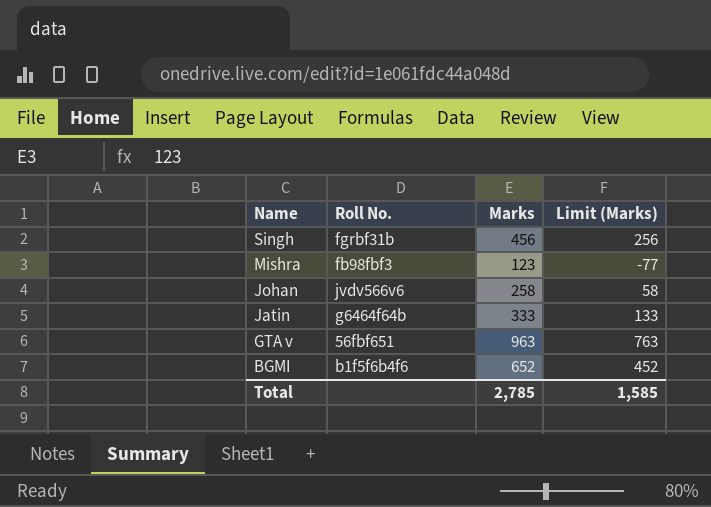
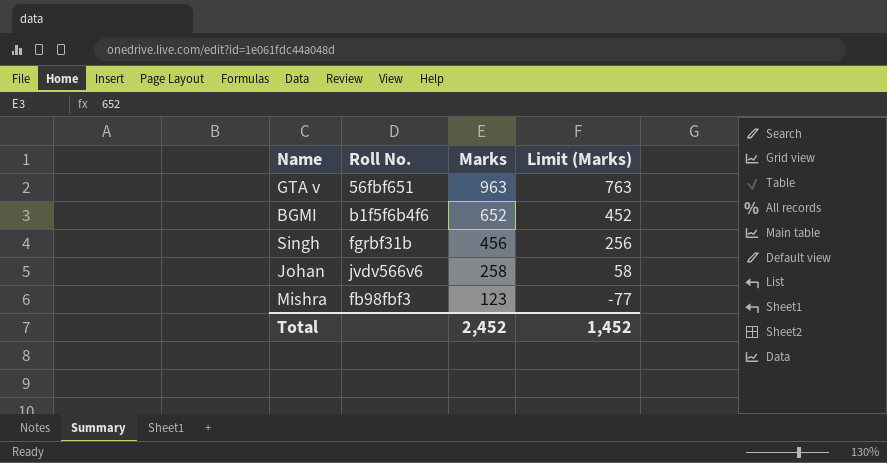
row order: Name descending -> Marks descending
row Jatin: g6464f64b | 333 | 133 -> none
Total | Marks: 2,785 -> 2,452
Total | Limit (Marks): 1,585 -> 1,452

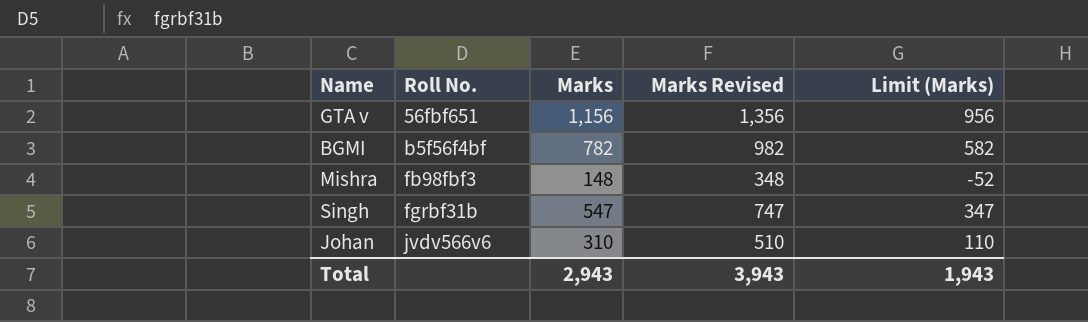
row order: Marks descending -> Roll No. ascending
column Marks Revised | formula: none -> [Marks] + 200
GTA v | Marks: 963 -> 1,156
GTA v | Limit (Marks): 763 -> 956
BGMI | Roll No.: b1f5f6b4f6 -> b5f56f4bf
BGMI | Marks: 652 -> 782
BGMI | Limit (Marks): 452 -> 582
Mishra | Marks: 123 -> 148
Mishra | Limit (Marks): -77 -> -52
Singh | Marks: 456 -> 547
Singh | Limit (Marks): 256 -> 347
Johan | Marks: 258 -> 310
Johan | Limit (Marks): 58 -> 110
Total | Marks: 2,452 -> 2,943
Total | Limit (Marks): 1,452 -> 1,943

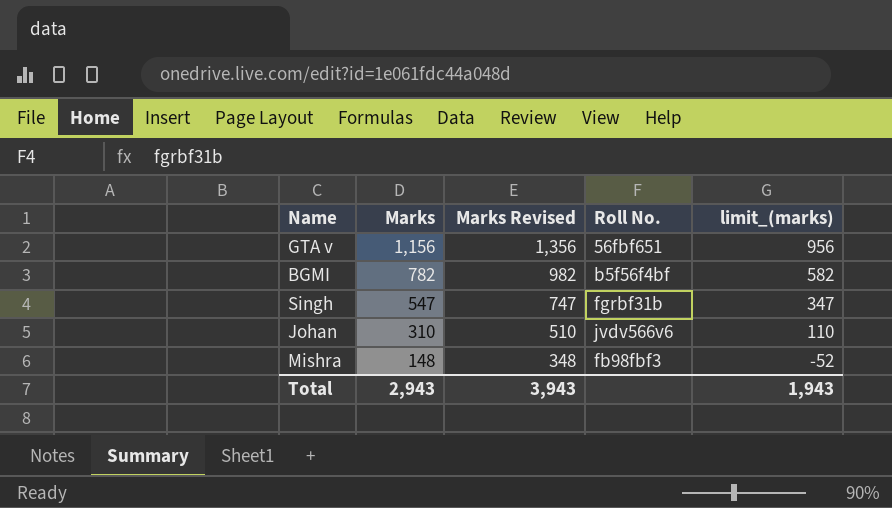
row order: Roll No. ascending -> Marks descending
column Roll No. | position: 2 -> 4
column name: Limit (Marks) -> limit_(marks)

